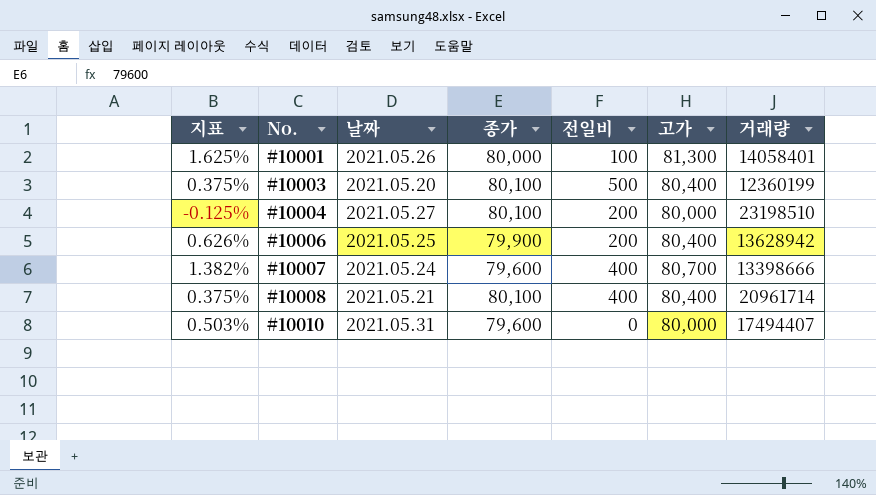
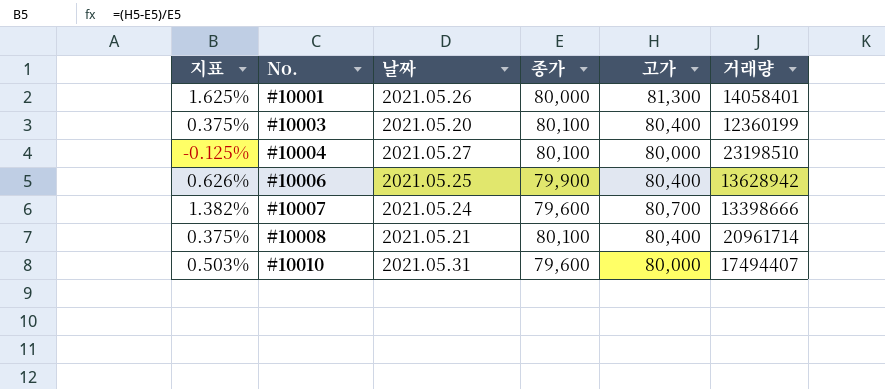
column 전일비 | position: 5 -> none

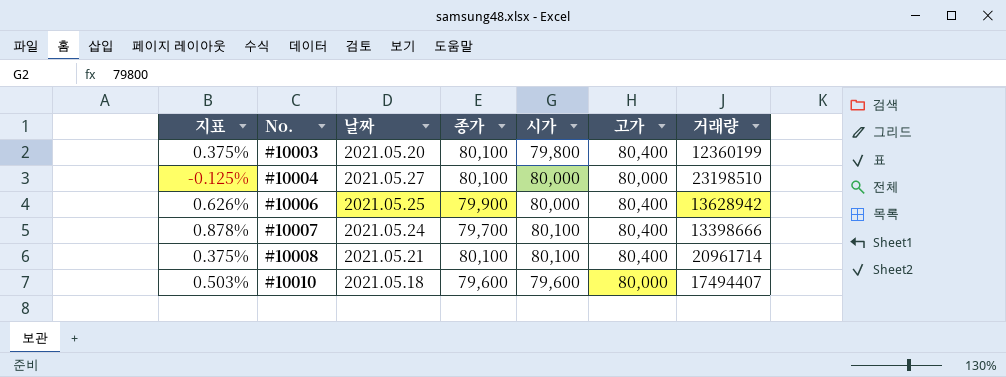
column 시가 | position: none -> 5
row #10001: 1.625% | 2021.05.26 | 80,000 | 81,300 | 14058401 -> none
#10007 | 지표: 1.382% -> 0.878%
#10007 | 종가: 79,600 -> 79,700
#10007 | 고가: 80,700 -> 80,400
#10010 | 날짜: 2021.05.31 -> 2021.05.18

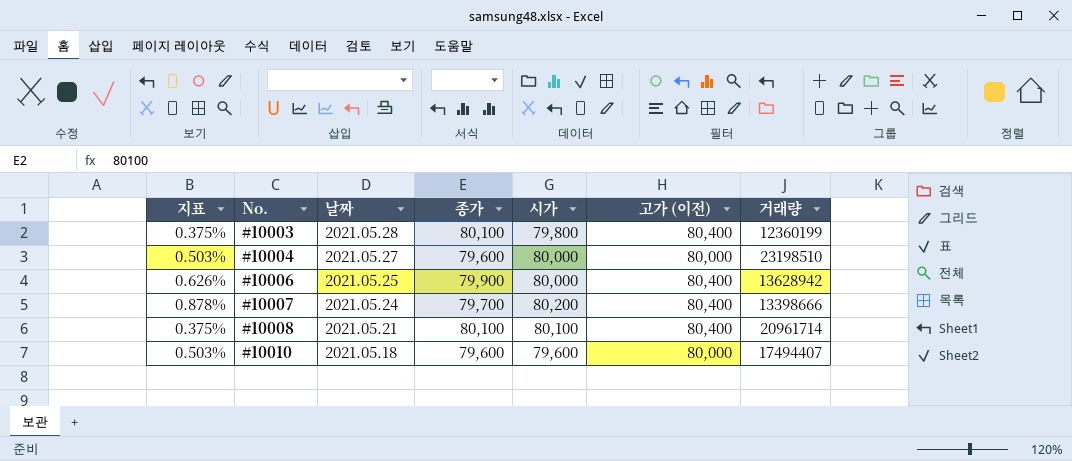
column name: 고가 -> 고가 (이전)
#10003 | 날짜: 2021.05.20 -> 2021.05.28
#10004 | 지표: -0.125% -> 0.503%
#10004 | 종가: 80,100 -> 79,600
#10007 | 시가: 80,100 -> 80,200

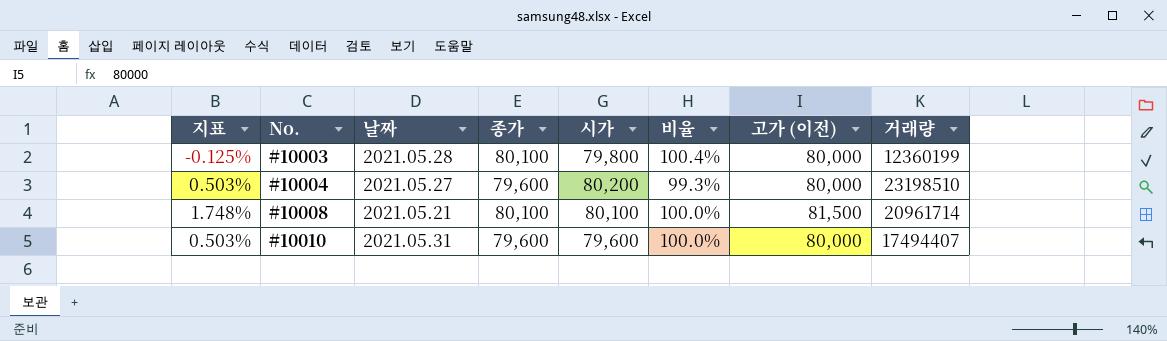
column 비율 | formula: none -> [종가] / [시가]
row #10006: 0.626% | 2021.05.25 | 79,900 | 80,000 | 80,400 | 13628942 -> none
row #10007: 0.878% | 2021.05.24 | 79,700 | 80,200 | 80,400 | 13398666 -> none
#10003 | 지표: 0.375% -> -0.125%
#10003 | 고가 (이전): 80,400 -> 80,000
#10004 | 시가: 80,000 -> 80,200
#10008 | 지표: 0.375% -> 1.748%
#10008 | 고가 (이전): 80,400 -> 81,500
#10010 | 날짜: 2021.05.18 -> 2021.05.31

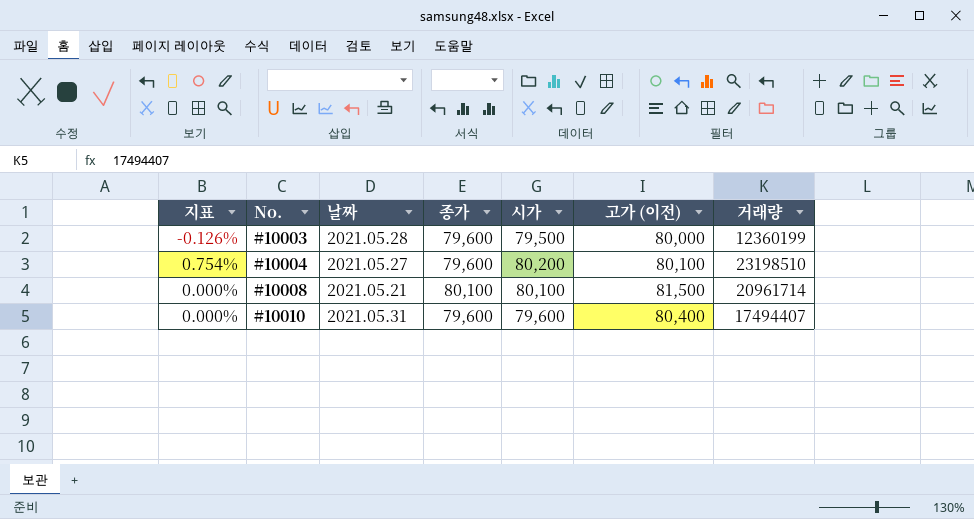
column 비율 | formula: [종가] / [시가] -> none
column 지표 | formula: ([고가 (이전)] - [종가]) / [종가] -> ([시가] - [종가]) / [종가]
#10003 | 종가: 80,100 -> 79,600
#10003 | 시가: 79,800 -> 79,500
#10004 | 고가 (이전): 80,000 -> 80,100
#10010 | 고가 (이전): 80,000 -> 80,400

